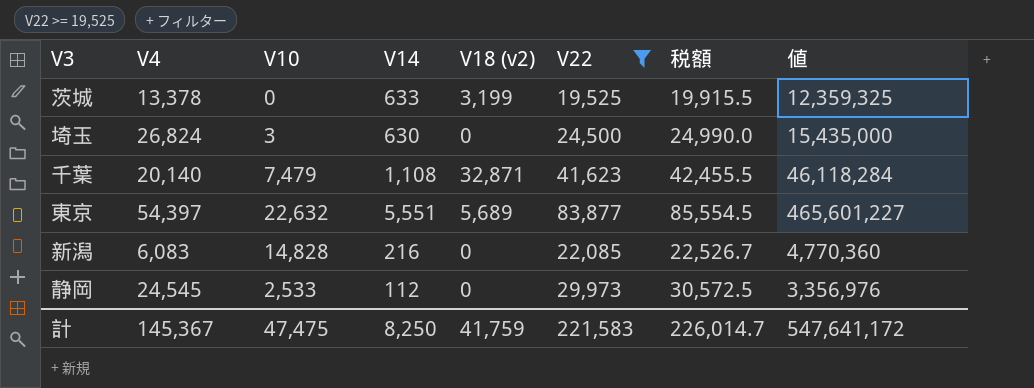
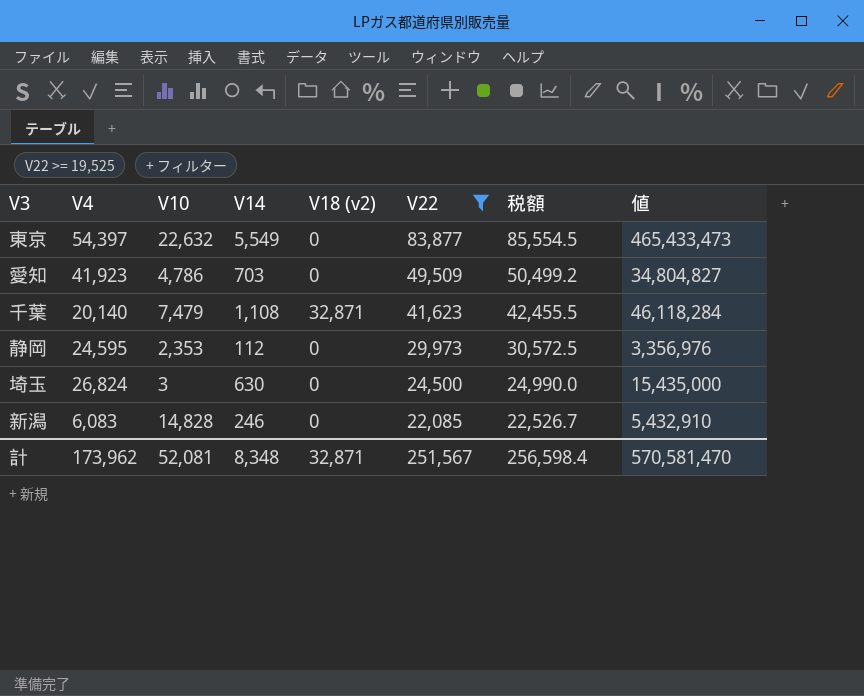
row order: none -> V22 descending
row 茨城: 13,378 | 0 | 633 | 3,199 | 19,525 | 19,915.5 | 12,359,325 -> none
東京 | V14: 5,551 -> 5,549
東京 | V18 (v2): 5,689 -> 0
東京 | 値: 465,601,227 -> 465,433,473
row 愛知: none -> 41,923 | 4,786 | 703 | 0 | 49,509 | 50,499.2 | 34,804,827
静岡 | V4: 24,545 -> 24,595
静岡 | V10: 2,533 -> 2,353
新潟 | V14: 216 -> 246
新潟 | 値: 4,770,360 -> 5,432,910
計 | V4: 145,367 -> 173,962
計 | V10: 47,475 -> 52,081
計 | V14: 8,250 -> 8,348
計 | V18 (v2): 41,759 -> 32,871
計 | V22: 221,583 -> 251,567
計 | 税額: 226,014.7 -> 256,598.4
計 | 値: 547,641,172 -> 570,581,470

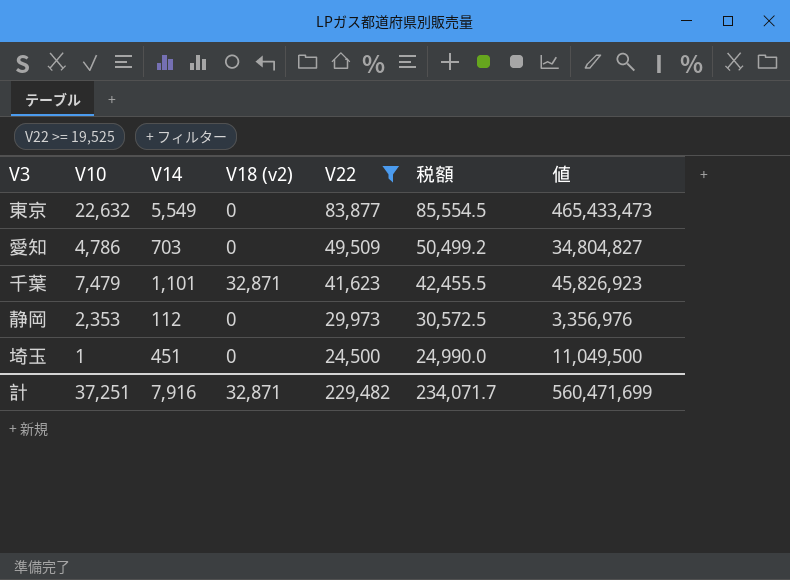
column V4 | position: 2 -> none
row 新潟: 6,083 | 14,828 | 246 | 0 | 22,085 | 22,526.7 | 5,432,910 -> none
千葉 | V14: 1,108 -> 1,101
千葉 | 値: 46,118,284 -> 45,826,923
埼玉 | V10: 3 -> 1
埼玉 | V14: 630 -> 451
埼玉 | 値: 15,435,000 -> 11,049,500
計 | V10: 52,081 -> 37,251
計 | V14: 8,348 -> 7,916
計 | V22: 251,567 -> 229,482
計 | 税額: 256,598.4 -> 234,071.7
計 | 値: 570,581,470 -> 560,471,699

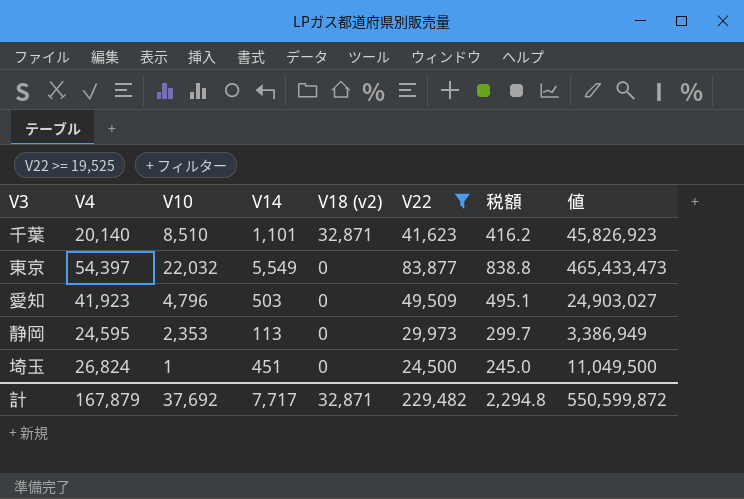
row order: V22 descending -> V18 (v2) descending
column V4 | position: none -> 2
column 税額 | formula: [V22] * 1.02 -> [V22] * 0.01
千葉 | V10: 7,479 -> 8,510
東京 | V10: 22,632 -> 22,032
愛知 | V10: 4,786 -> 4,796
愛知 | V14: 703 -> 503
愛知 | 値: 34,804,827 -> 24,903,027
静岡 | V14: 112 -> 113
静岡 | 値: 3,356,976 -> 3,386,949
計 | V10: 37,251 -> 37,692
計 | V14: 7,916 -> 7,717
計 | 税額: 234,071.7 -> 2,294.8
計 | 値: 560,471,699 -> 550,599,872

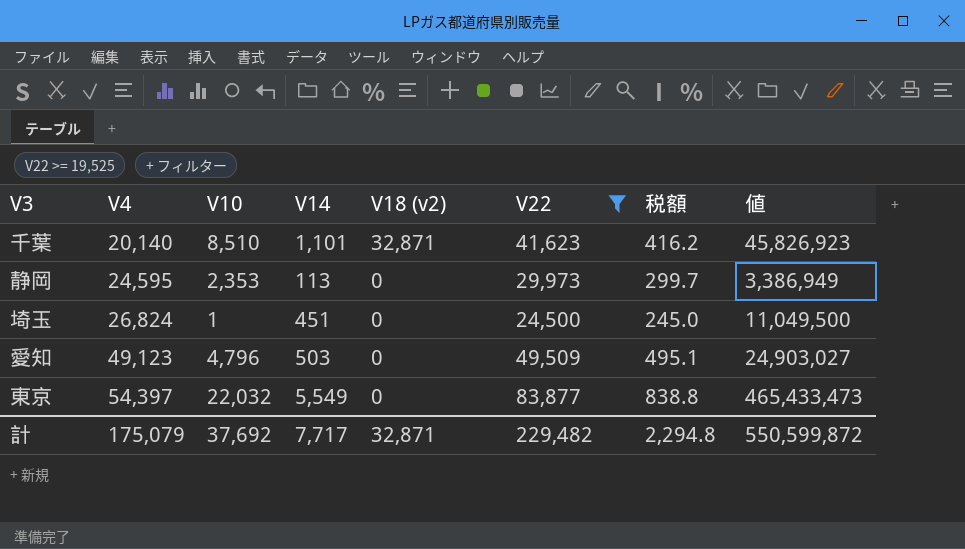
row order: V18 (v2) descending -> V4 ascending
愛知 | V4: 41,923 -> 49,123
計 | V4: 167,879 -> 175,079

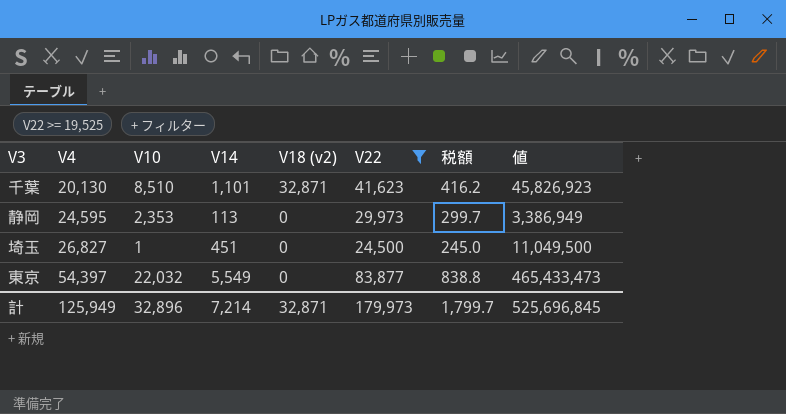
row 愛知: 49,123 | 4,796 | 503 | 0 | 49,509 | 495.1 | 24,903,027 -> none
千葉 | V4: 20,140 -> 20,130
埼玉 | V4: 26,824 -> 26,827
計 | V4: 175,079 -> 125,949
計 | V10: 37,692 -> 32,896
計 | V14: 7,717 -> 7,214
計 | V22: 229,482 -> 179,973
計 | 税額: 2,294.8 -> 1,799.7
計 | 値: 550,599,872 -> 525,696,845

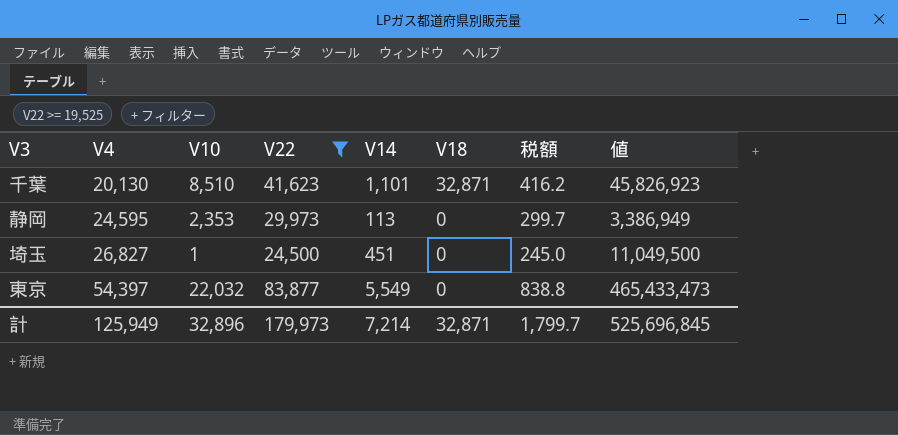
column V22 | position: 6 -> 4
column name: V18 (v2) -> V18

